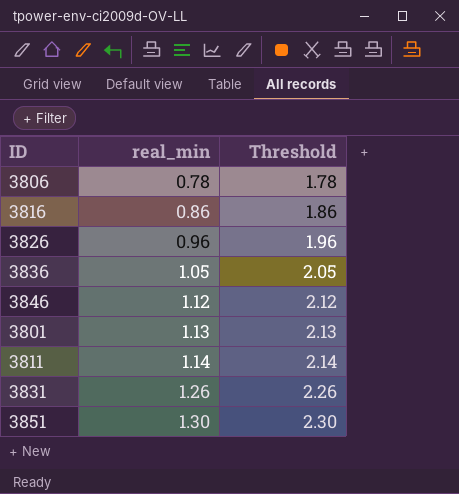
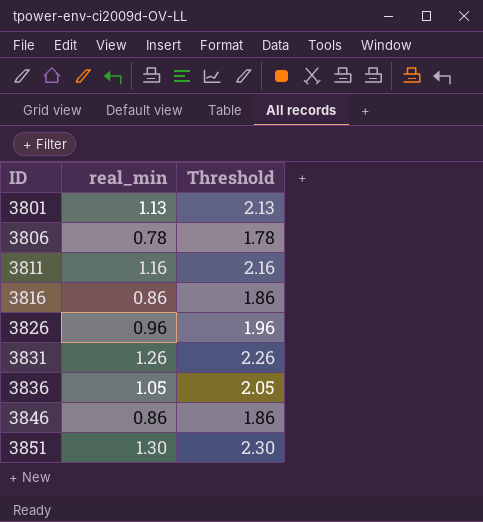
row order: real_min ascending -> ID ascending
3811 | real_min: 1.14 -> 1.16
3811 | Threshold: 2.14 -> 2.16
3846 | real_min: 1.12 -> 0.86
3846 | Threshold: 2.12 -> 1.86

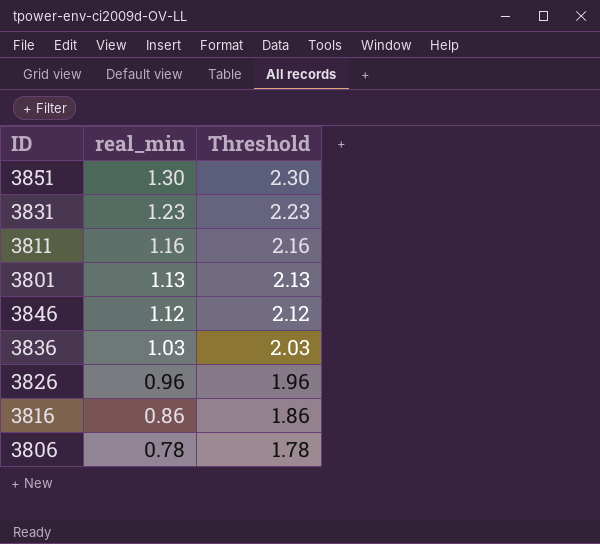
row order: ID ascending -> real_min descending
3831 | real_min: 1.26 -> 1.23
3831 | Threshold: 2.26 -> 2.23
3846 | real_min: 0.86 -> 1.12
3846 | Threshold: 1.86 -> 2.12
3836 | real_min: 1.05 -> 1.03
3836 | Threshold: 2.05 -> 2.03

